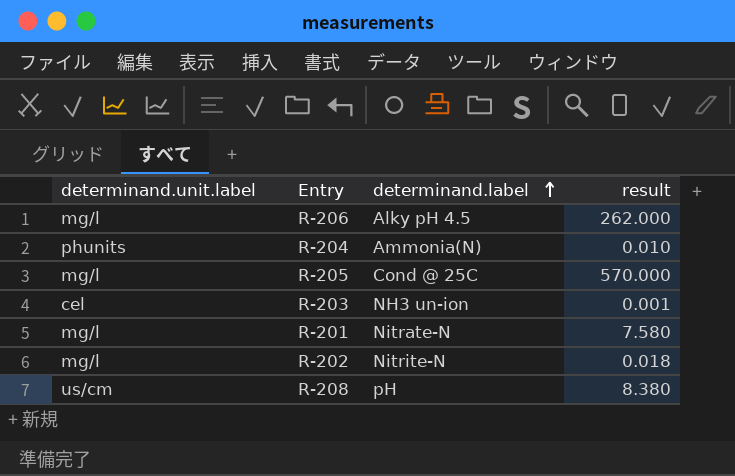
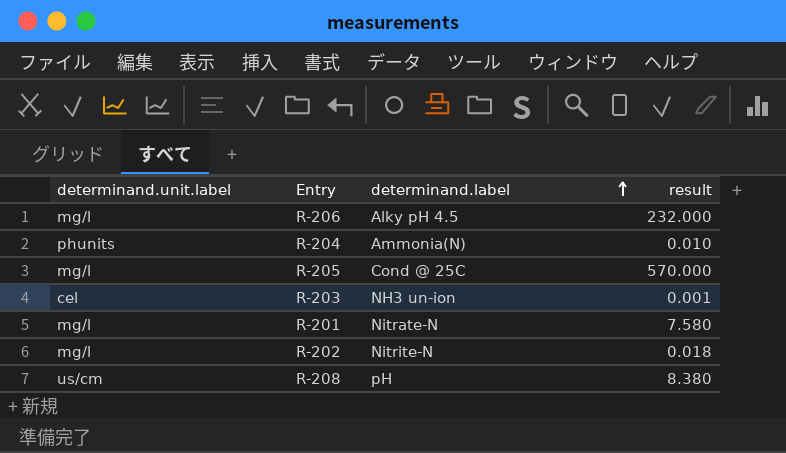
R-206 | result: 262.000 -> 232.000

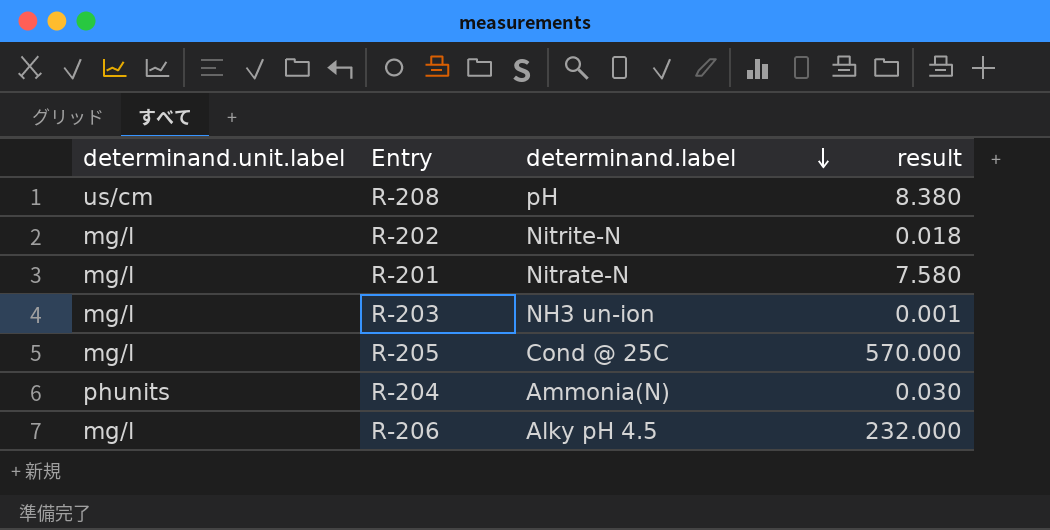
row order: determinand.label ascending -> determinand.label descending
R-203 | determinand.unit.label: cel -> mg/l
R-204 | result: 0.010 -> 0.030

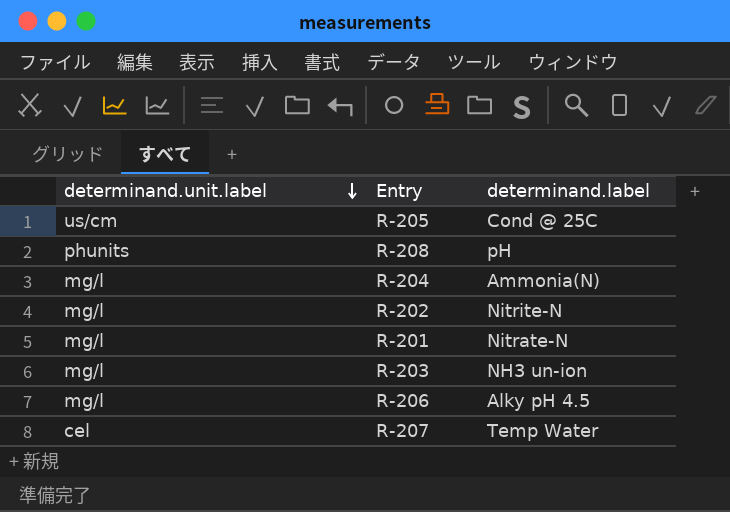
row order: determinand.label descending -> determinand.unit.label descending
column result | position: 4 -> none
R-205 | determinand.unit.label: mg/l -> us/cm
R-208 | determinand.unit.label: us/cm -> phunits
R-204 | determinand.unit.label: phunits -> mg/l
row R-207: none -> cel | Temp Water

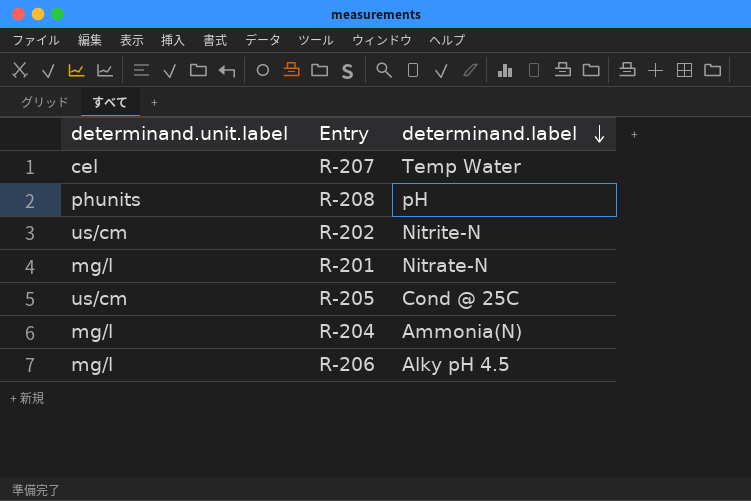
row order: determinand.unit.label descending -> determinand.label descending
row R-203: mg/l | NH3 un-ion -> none
R-202 | determinand.unit.label: mg/l -> us/cm

